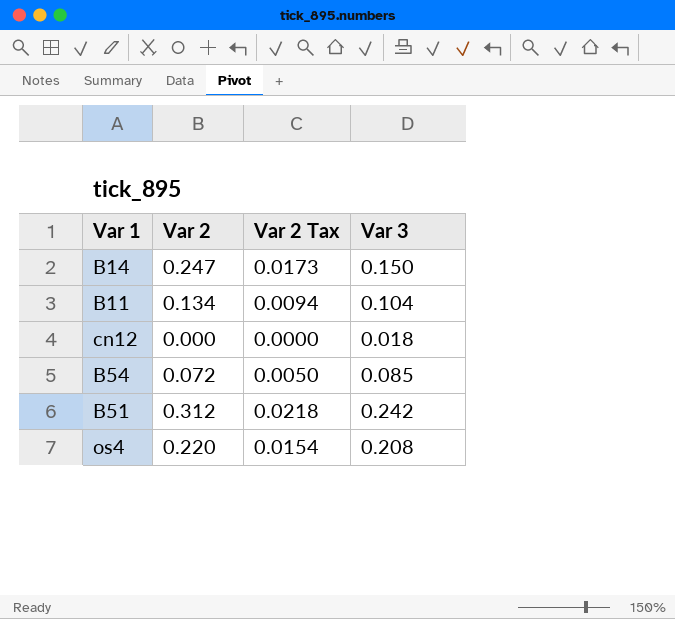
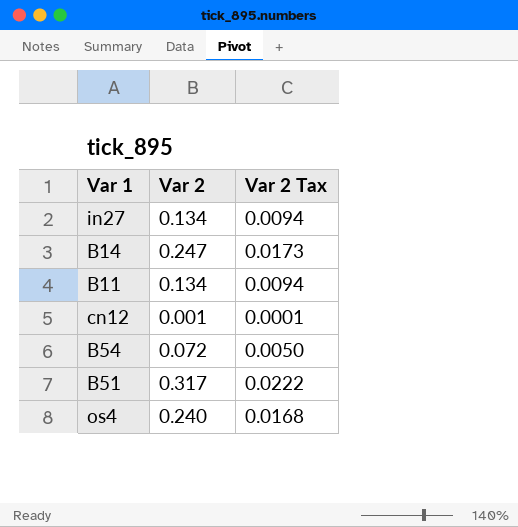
column Var 3 | position: 4 -> none
row in27: none -> 0.134 | 0.0094
cn12 | Var 2: 0.000 -> 0.001
cn12 | Var 2 Tax: 0.0000 -> 0.0001
B51 | Var 2: 0.312 -> 0.317
B51 | Var 2 Tax: 0.0218 -> 0.0222
os4 | Var 2: 0.220 -> 0.240
os4 | Var 2 Tax: 0.0154 -> 0.0168

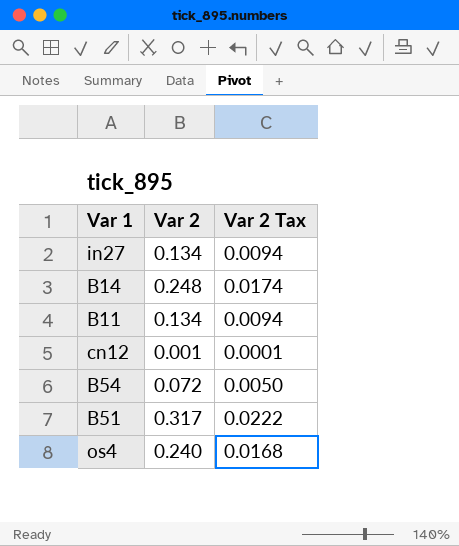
B14 | Var 2: 0.247 -> 0.248
B14 | Var 2 Tax: 0.0173 -> 0.0174

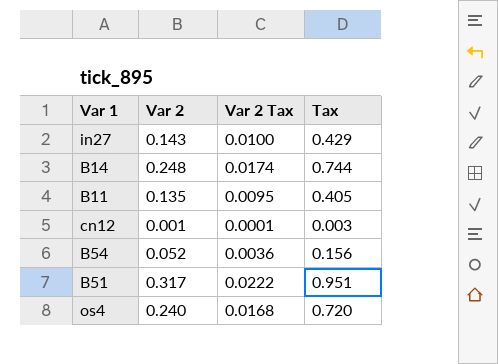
column Tax | formula: none -> [Var 2] * 3
in27 | Var 2: 0.134 -> 0.143
in27 | Var 2 Tax: 0.0094 -> 0.0100
B11 | Var 2: 0.134 -> 0.135
B11 | Var 2 Tax: 0.0094 -> 0.0095
B54 | Var 2: 0.072 -> 0.052
B54 | Var 2 Tax: 0.0050 -> 0.0036

